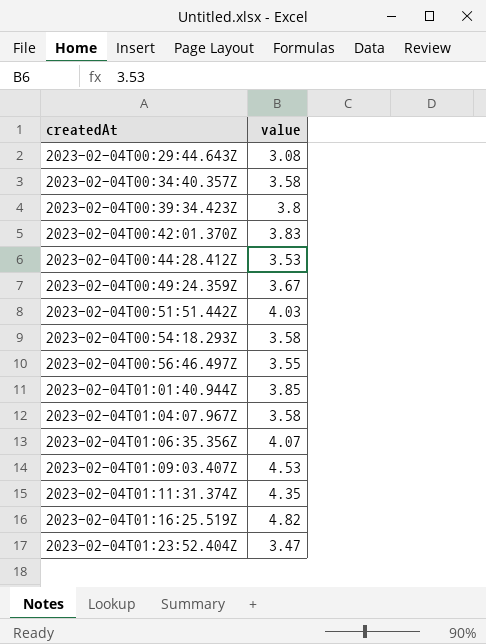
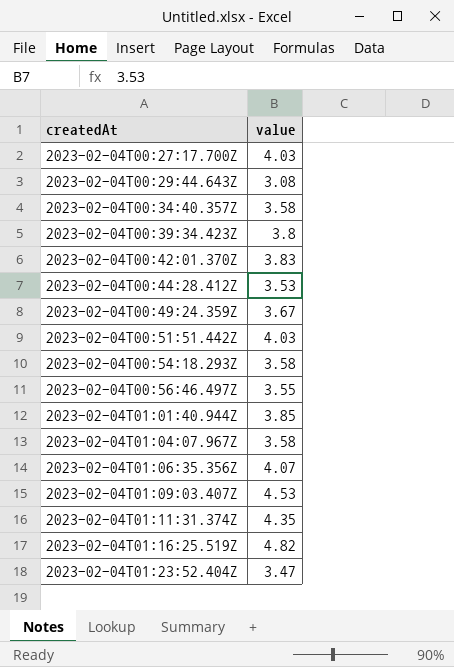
row 2023-02-04T00:27:17.700Z: none -> 4.03

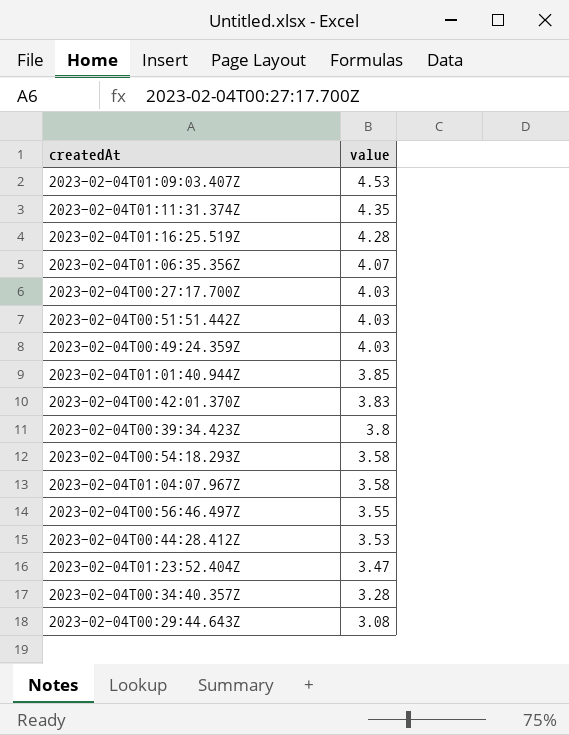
row order: createdAt ascending -> value descending
2023-02-04T01:16:25.519Z | value: 4.82 -> 4.28
2023-02-04T00:49:24.359Z | value: 3.67 -> 4.03
2023-02-04T00:34:40.357Z | value: 3.58 -> 3.28

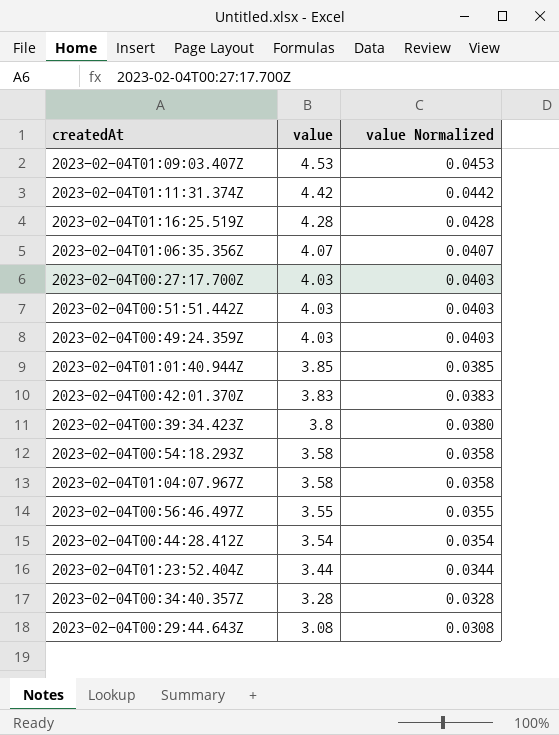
column value Normalized | formula: none -> [value] * 0.01
2023-02-04T01:11:31.374Z | value: 4.35 -> 4.42
2023-02-04T00:44:28.412Z | value: 3.53 -> 3.54
2023-02-04T01:23:52.404Z | value: 3.47 -> 3.44

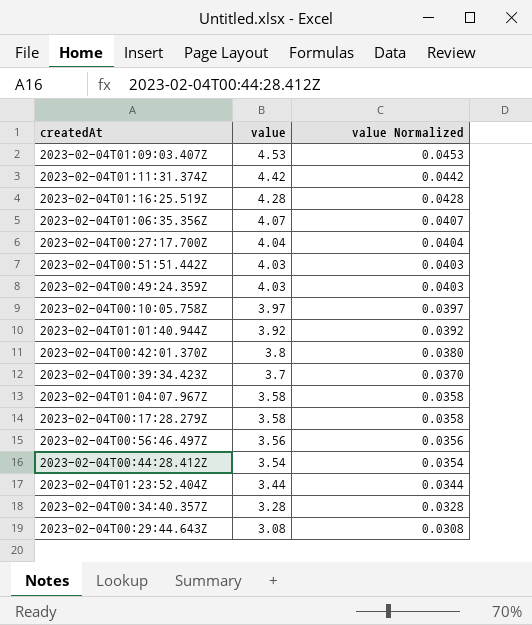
row 2023-02-04T00:54:18.293Z: 3.58 | 0.0358 -> none
2023-02-04T00:27:17.700Z | value: 4.03 -> 4.04
2023-02-04T00:27:17.700Z | value Normalized: 0.0403 -> 0.0404
row 2023-02-04T00:10:05.758Z: none -> 3.97 | 0.0397
2023-02-04T01:01:40.944Z | value: 3.85 -> 3.92
2023-02-04T01:01:40.944Z | value Normalized: 0.0385 -> 0.0392
2023-02-04T00:42:01.370Z | value: 3.83 -> 3.8
2023-02-04T00:42:01.370Z | value Normalized: 0.0383 -> 0.0380
2023-02-04T00:39:34.423Z | value: 3.8 -> 3.7
2023-02-04T00:39:34.423Z | value Normalized: 0.0380 -> 0.0370
row 2023-02-04T00:17:28.279Z: none -> 3.58 | 0.0358
2023-02-04T00:56:46.497Z | value: 3.55 -> 3.56
2023-02-04T00:56:46.497Z | value Normalized: 0.0355 -> 0.0356

